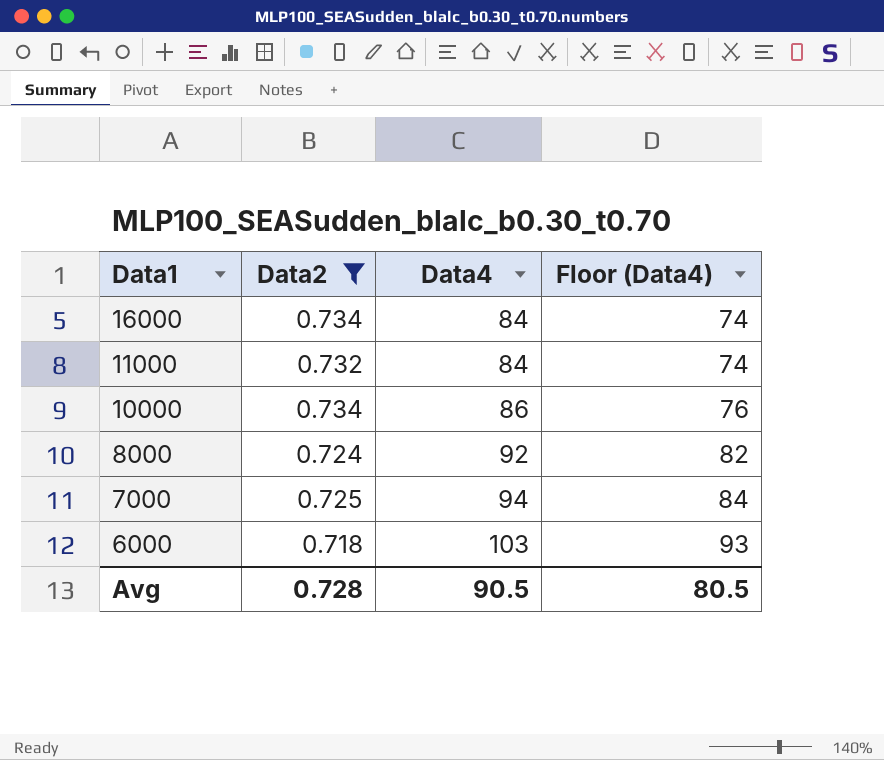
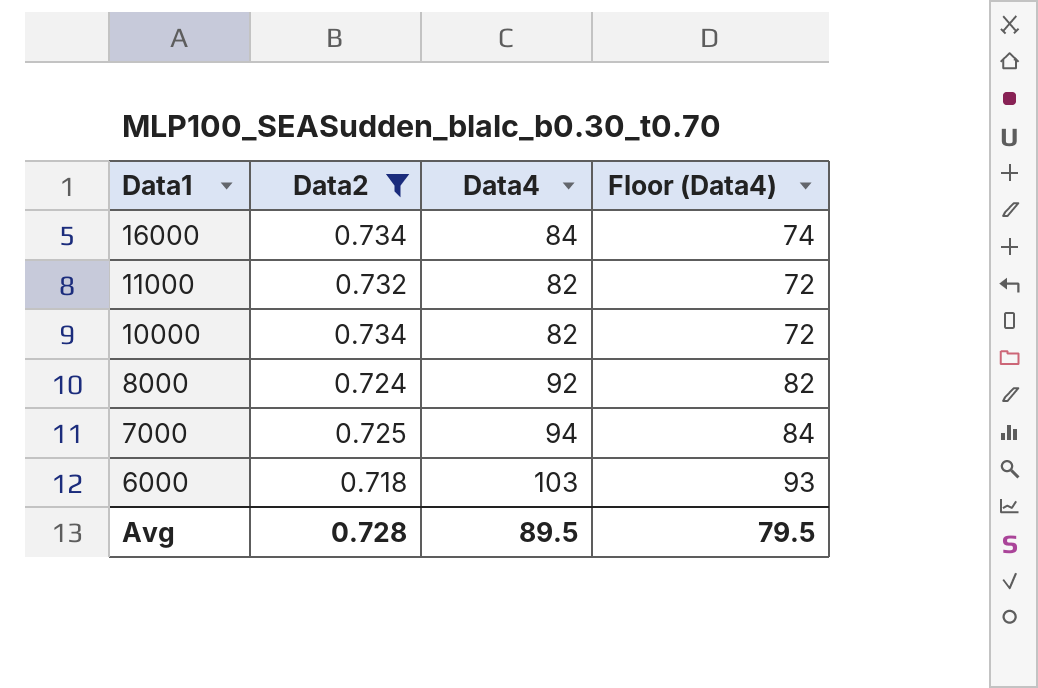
11000 | Data4: 84 -> 82
11000 | Floor (Data4): 74 -> 72
10000 | Data4: 86 -> 82
10000 | Floor (Data4): 76 -> 72
Avg | Data4: 90.5 -> 89.5
Avg | Floor (Data4): 80.5 -> 79.5

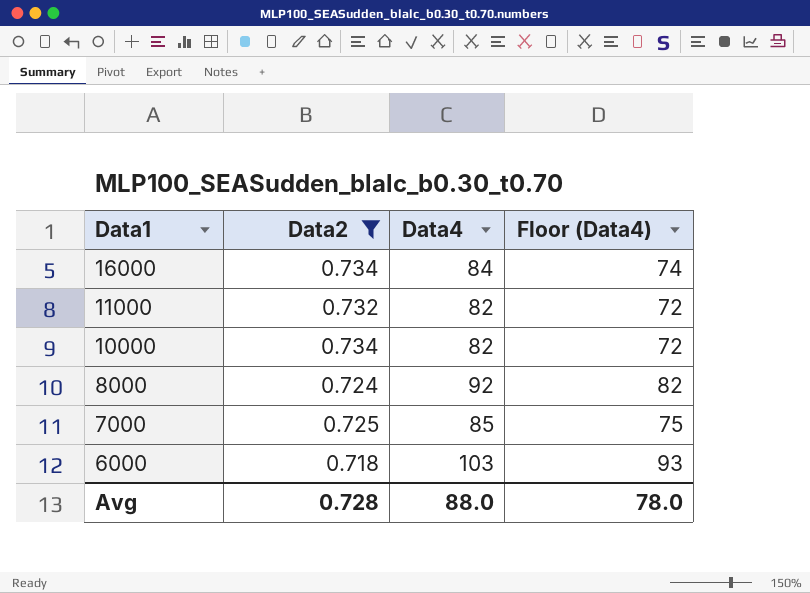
7000 | Data4: 94 -> 85
7000 | Floor (Data4): 84 -> 75
Avg | Data4: 89.5 -> 88.0
Avg | Floor (Data4): 79.5 -> 78.0

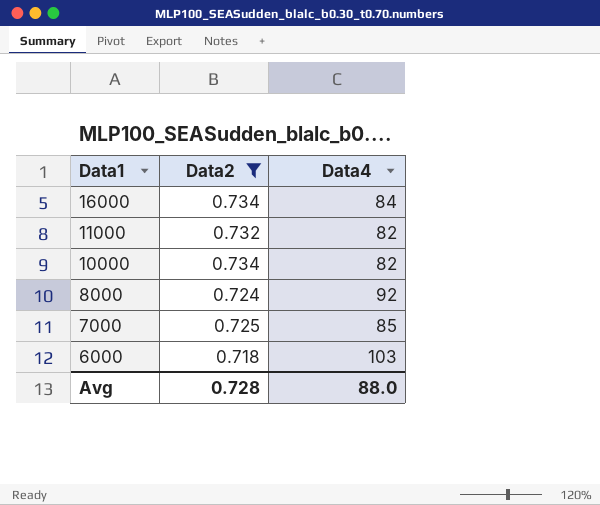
column Floor (Data4) | formula: [Data4] - 10 -> none

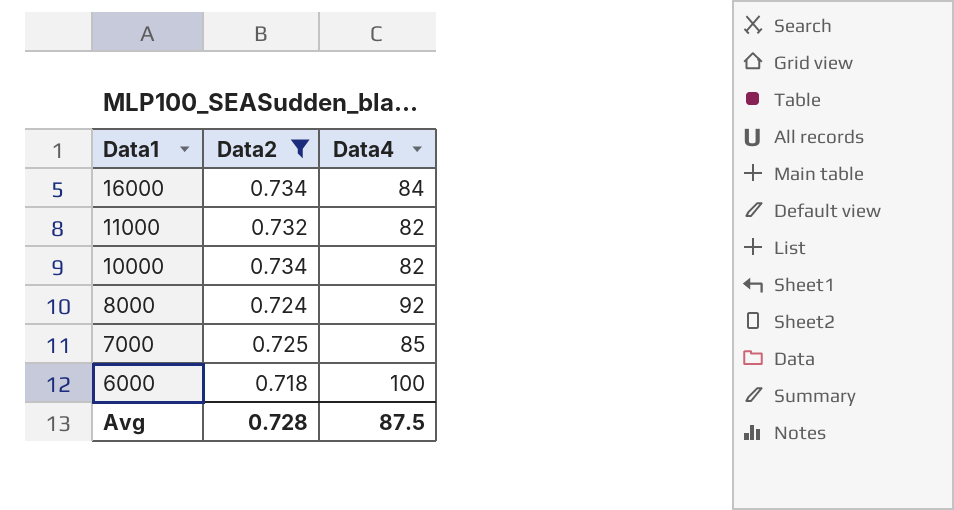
6000 | Data4: 103 -> 100
Avg | Data4: 88.0 -> 87.5

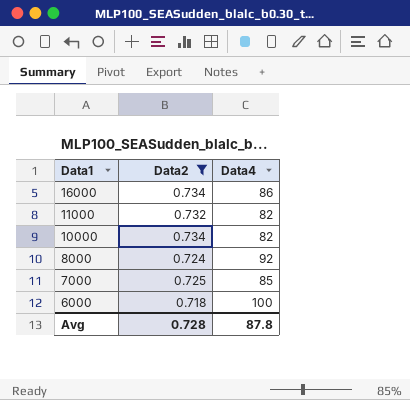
16000 | Data4: 84 -> 86
Avg | Data4: 87.5 -> 87.8

